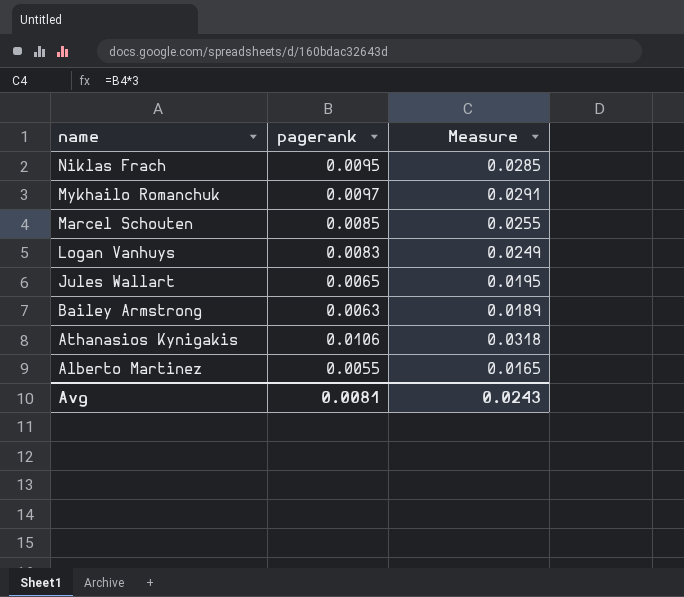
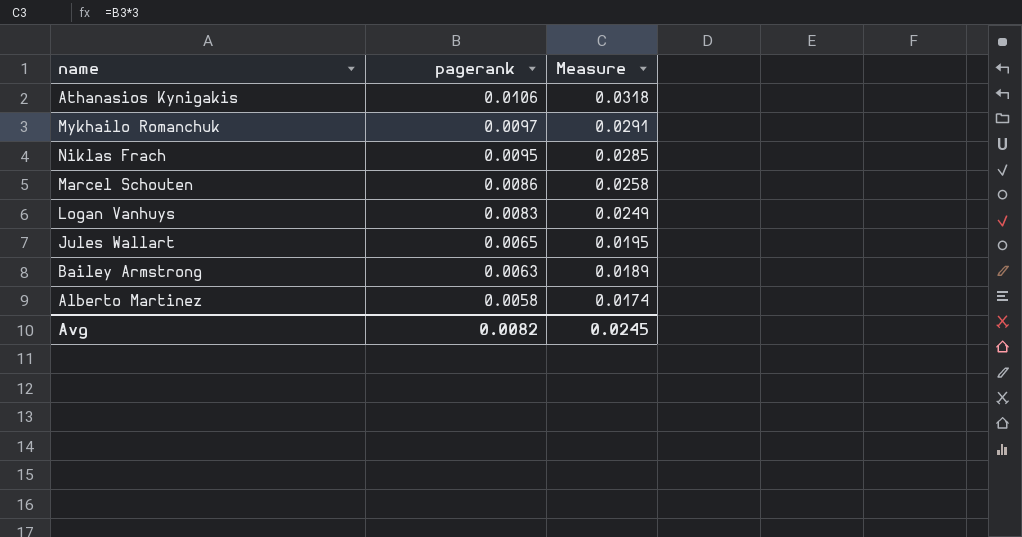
row order: name descending -> pagerank descending
Marcel Schouten | pagerank: 0.0085 -> 0.0086
Marcel Schouten | Measure: 0.0255 -> 0.0258
Alberto Martinez | pagerank: 0.0055 -> 0.0058
Alberto Martinez | Measure: 0.0165 -> 0.0174
Avg | pagerank: 0.0081 -> 0.0082
Avg | Measure: 0.0243 -> 0.0245

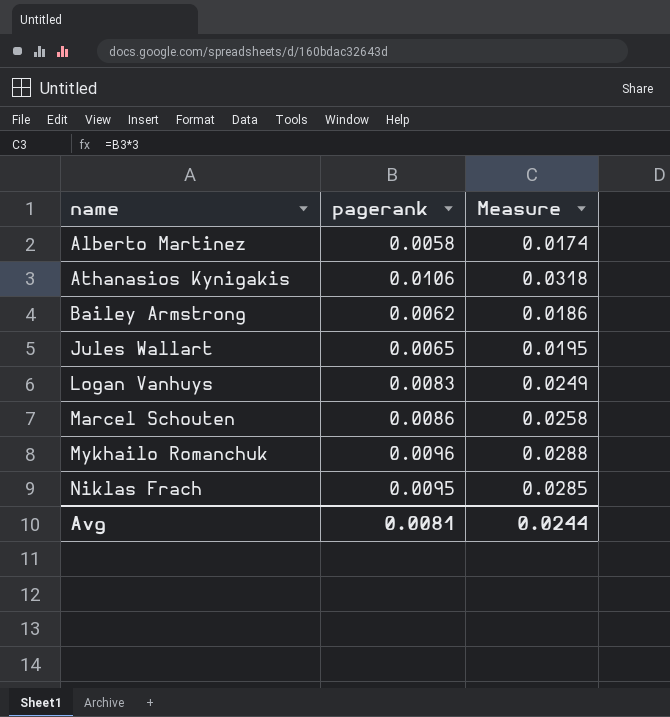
row order: pagerank descending -> name ascending
Bailey Armstrong | pagerank: 0.0063 -> 0.0062
Bailey Armstrong | Measure: 0.0189 -> 0.0186
Mykhailo Romanchuk | pagerank: 0.0097 -> 0.0096
Mykhailo Romanchuk | Measure: 0.0291 -> 0.0288
Avg | pagerank: 0.0082 -> 0.0081
Avg | Measure: 0.0245 -> 0.0244

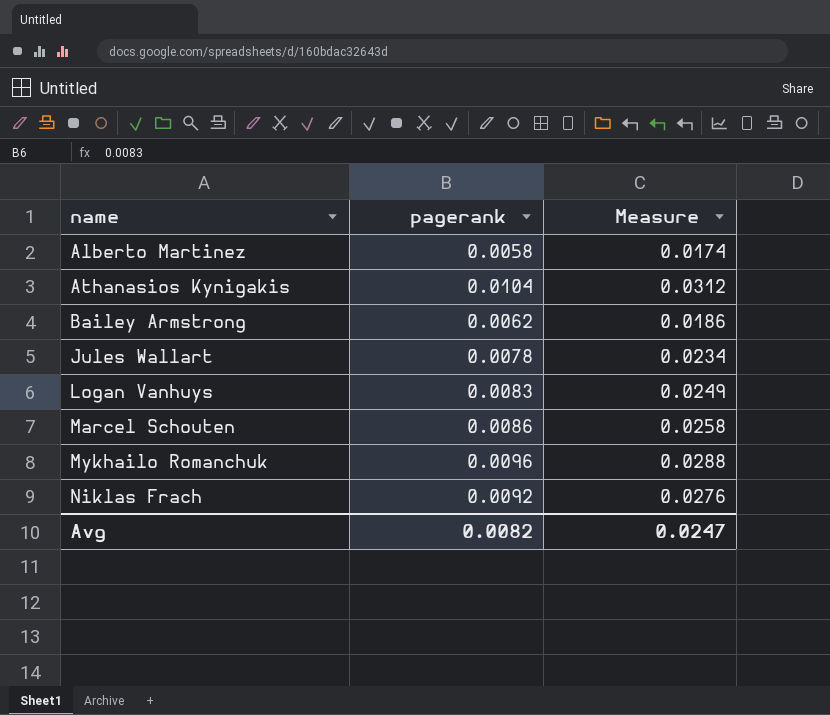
Athanasios Kynigakis | pagerank: 0.0106 -> 0.0104
Athanasios Kynigakis | Measure: 0.0318 -> 0.0312
Jules Wallart | pagerank: 0.0065 -> 0.0078
Jules Wallart | Measure: 0.0195 -> 0.0234
Niklas Frach | pagerank: 0.0095 -> 0.0092
Niklas Frach | Measure: 0.0285 -> 0.0276
Avg | pagerank: 0.0081 -> 0.0082
Avg | Measure: 0.0244 -> 0.0247

